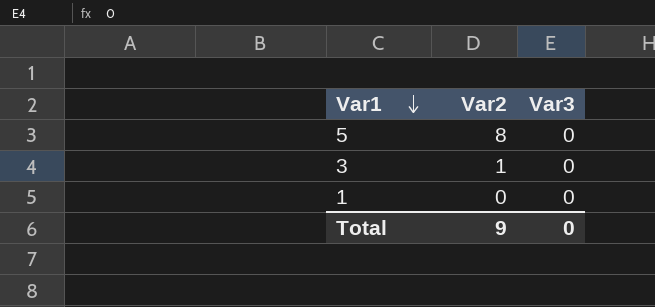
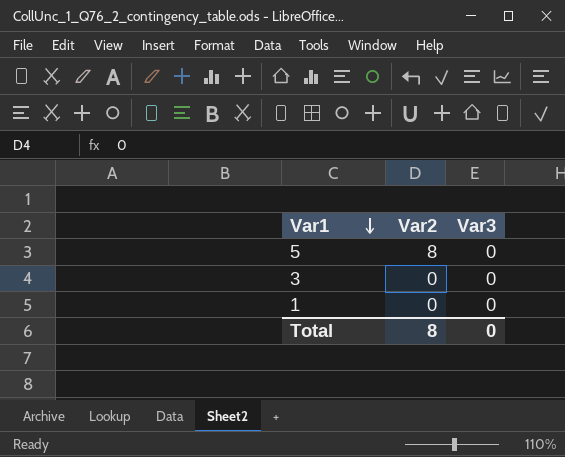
3 | Var2: 1 -> 0
Total | Var2: 9 -> 8

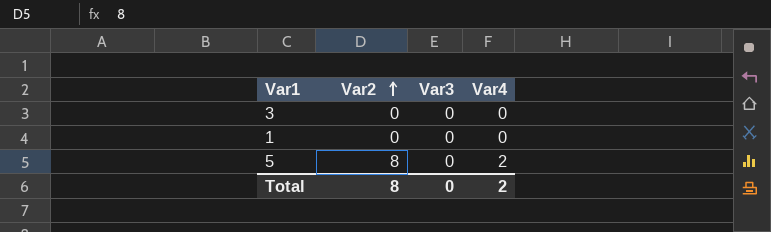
row order: Var1 descending -> Var2 ascending
column Var4 | position: none -> 4

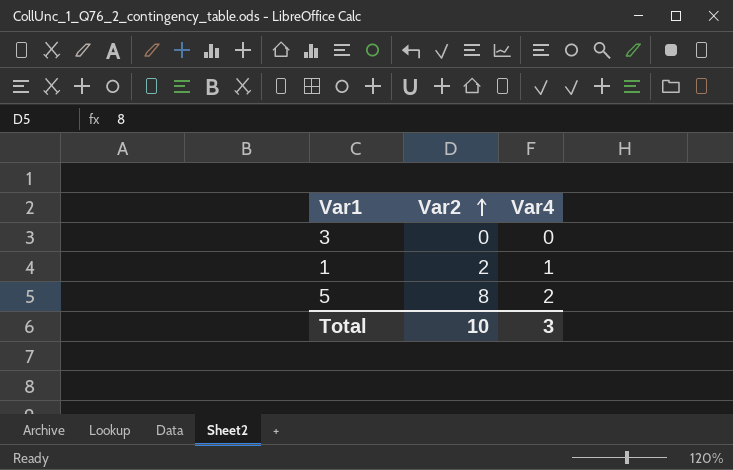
column Var3 | position: 3 -> none
1 | Var2: 0 -> 2
1 | Var4: 0 -> 1
Total | Var2: 8 -> 10
Total | Var4: 2 -> 3

